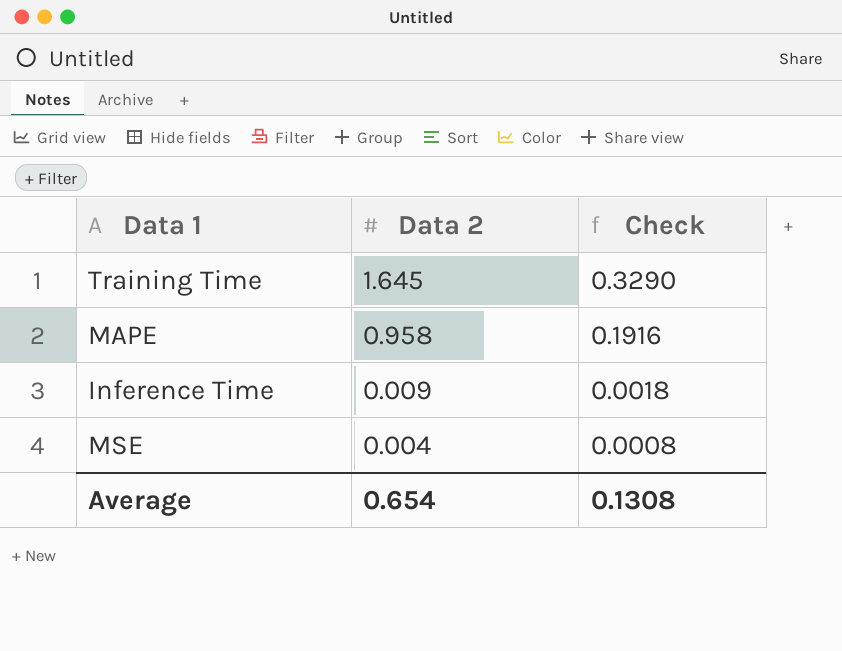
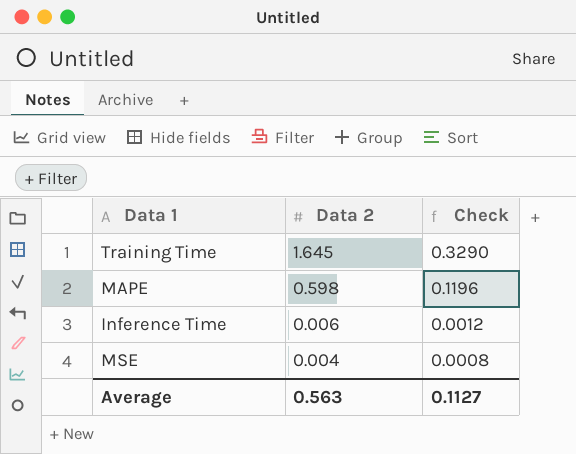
MAPE | Data 2: 0.958 -> 0.598
MAPE | Check: 0.1916 -> 0.1196
Inference Time | Data 2: 0.009 -> 0.006
Inference Time | Check: 0.0018 -> 0.0012
Average | Data 2: 0.654 -> 0.563
Average | Check: 0.1308 -> 0.1127

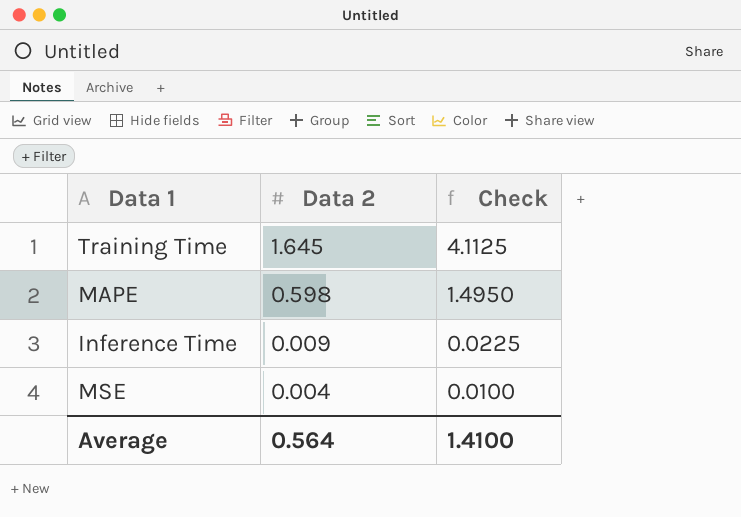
column Check | formula: [Data 2] * 0.2 -> [Data 2] * 2.5
Inference Time | Data 2: 0.006 -> 0.009
Average | Data 2: 0.563 -> 0.564
Average | Check: 0.1127 -> 1.4100

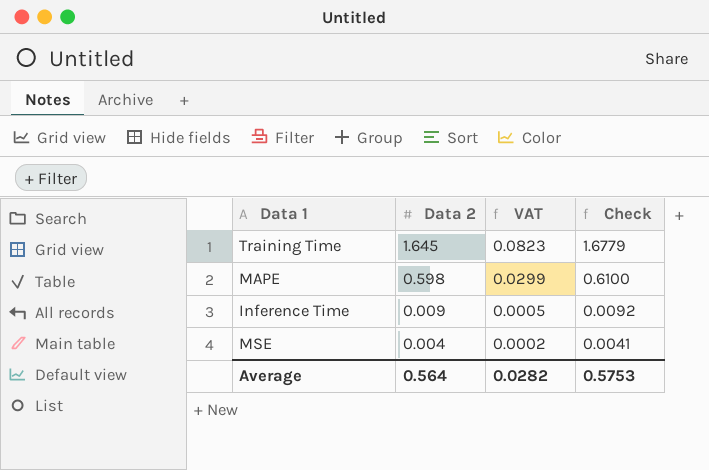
column VAT | formula: none -> [Data 2] * 0.05
column Check | formula: [Data 2] * 2.5 -> [Data 2] * 1.02
Average | Check: 1.4100 -> 0.5753

